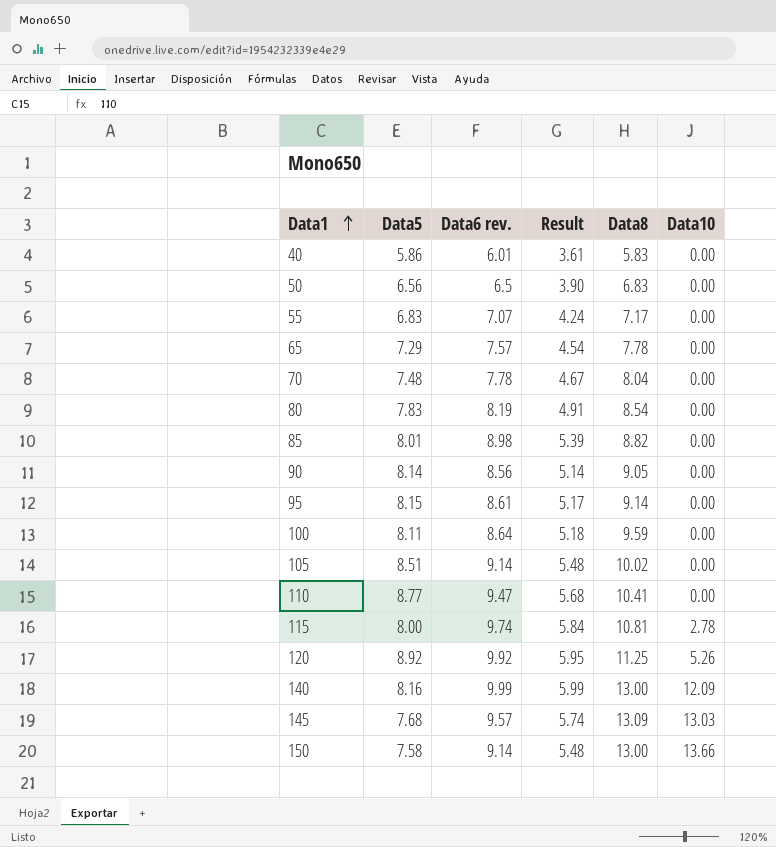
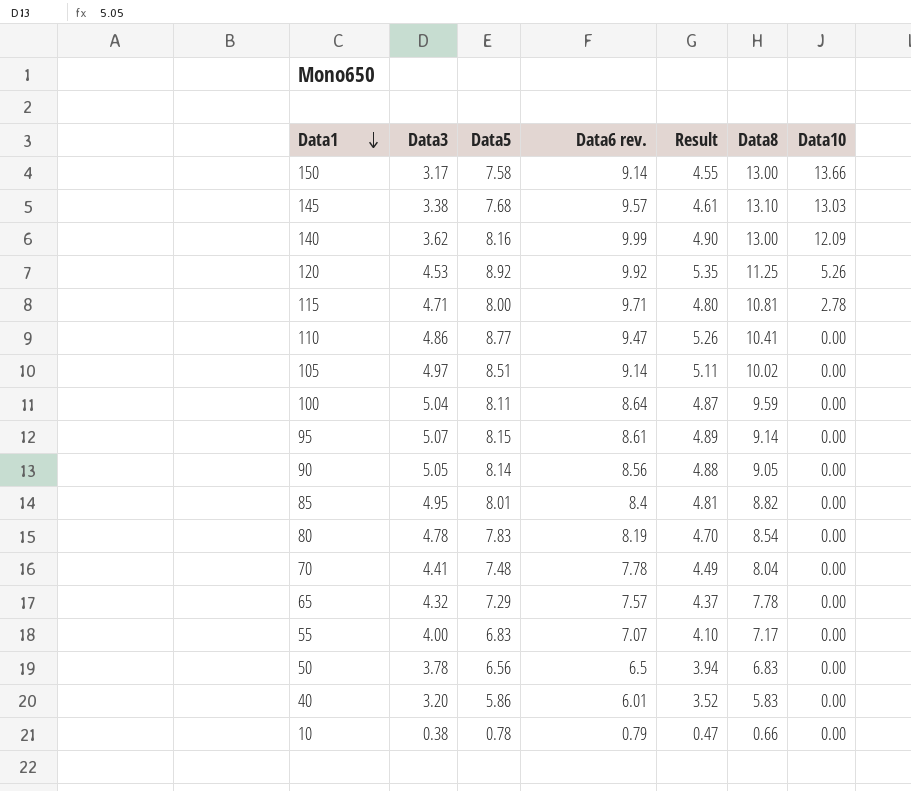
row order: Data1 ascending -> Data1 descending
column Data3 | position: none -> 2
column Result | formula: [Data6 rev.] * 0.6 -> [Data5] * 0.6
145 | Data8: 13.09 -> 13.10
115 | Data6 rev.: 9.74 -> 9.71
85 | Data6 rev.: 8.98 -> 8.4
row 10: none -> 0.38 | 0.78 | 0.79 | 0.47 | 0.66 | 0.00

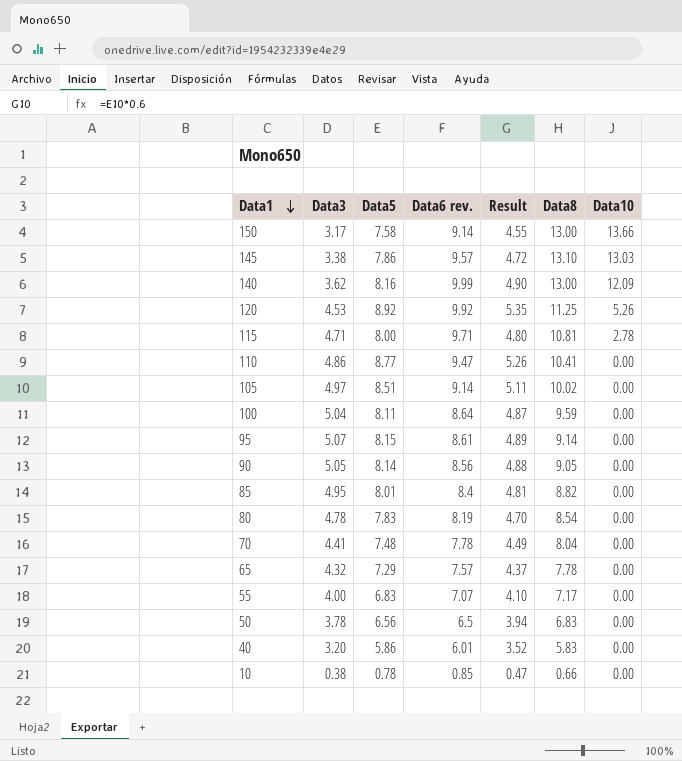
145 | Data5: 7.68 -> 7.86
145 | Result: 4.61 -> 4.72
10 | Data6 rev.: 0.79 -> 0.85

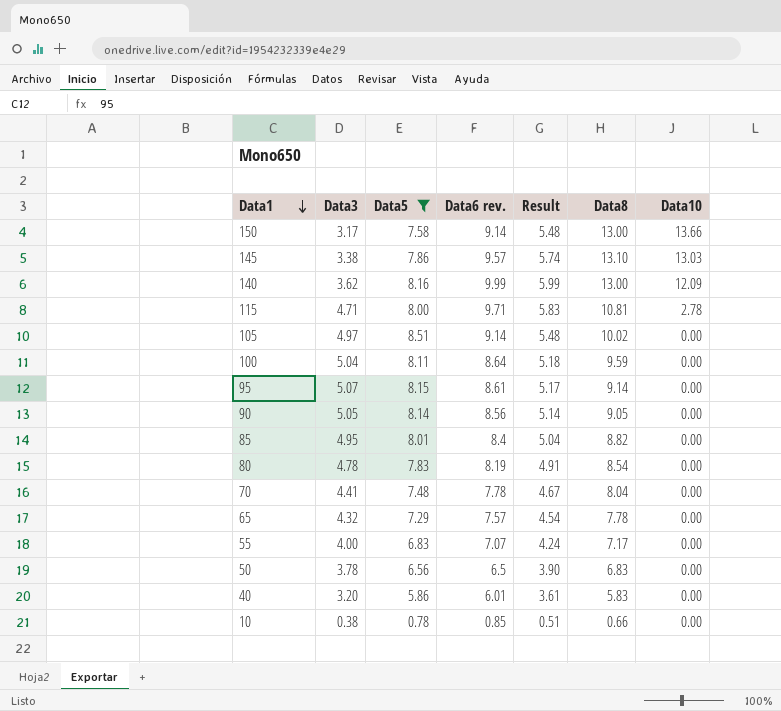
filter: none -> Data5 <= 8.51
column Result | formula: [Data5] * 0.6 -> [Data6 rev.] * 0.6

